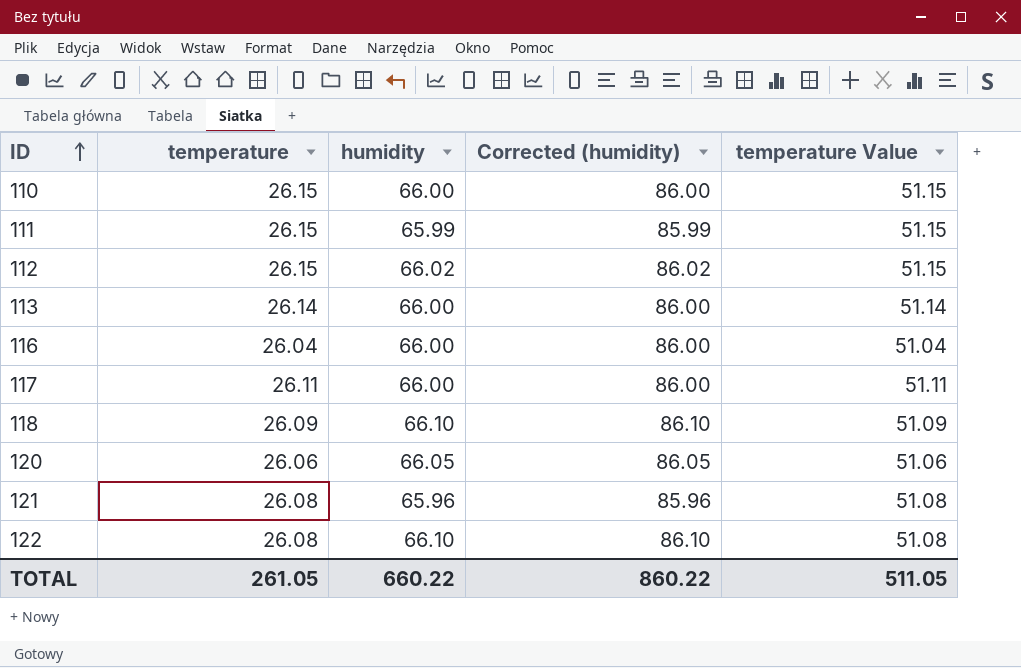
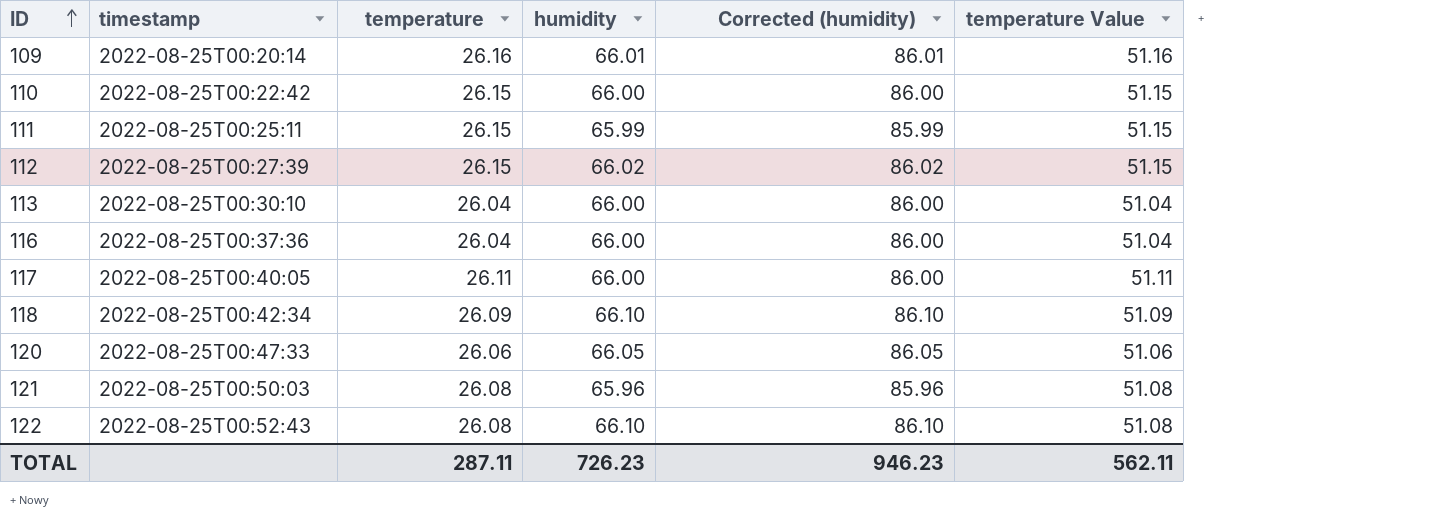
column timestamp | position: none -> 2
row 109: none -> 2022-08-25T00:20:14 | 26.16 | 66.01 | 86.01 | 51.16
113 | temperature: 26.14 -> 26.04
113 | temperature Value: 51.14 -> 51.04
TOTAL | temperature: 261.05 -> 287.11
TOTAL | humidity: 660.22 -> 726.23
TOTAL | Corrected (humidity): 860.22 -> 946.23
TOTAL | temperature Value: 511.05 -> 562.11

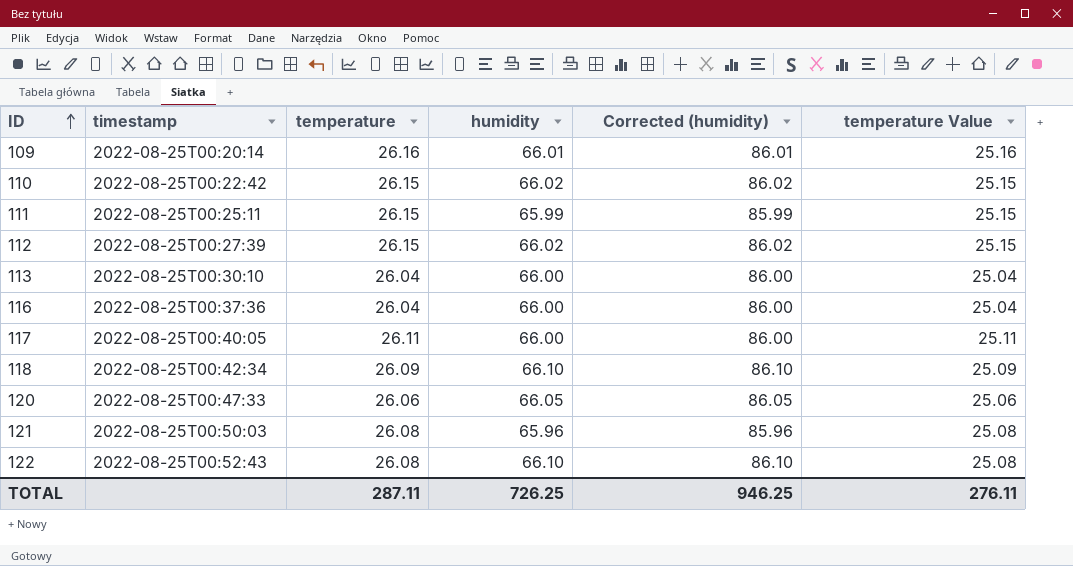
column temperature Value | formula: [temperature] + 25 -> [temperature] - 1
110 | humidity: 66.00 -> 66.02
110 | Corrected (humidity): 86.00 -> 86.02
TOTAL | humidity: 726.23 -> 726.25
TOTAL | Corrected (humidity): 946.23 -> 946.25
TOTAL | temperature Value: 562.11 -> 276.11

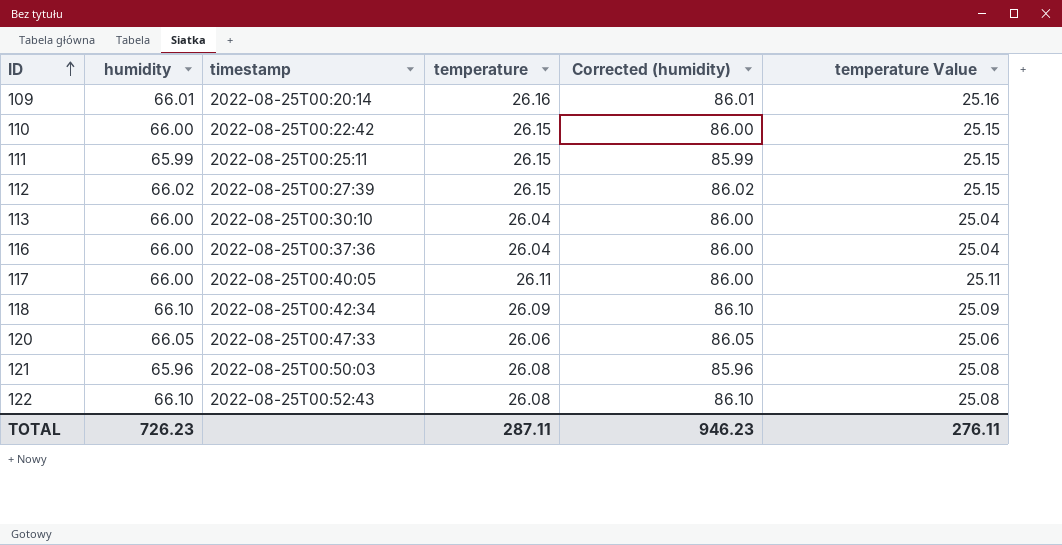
column humidity | position: 4 -> 2
110 | humidity: 66.02 -> 66.00
110 | Corrected (humidity): 86.02 -> 86.00
TOTAL | humidity: 726.25 -> 726.23
TOTAL | Corrected (humidity): 946.25 -> 946.23

